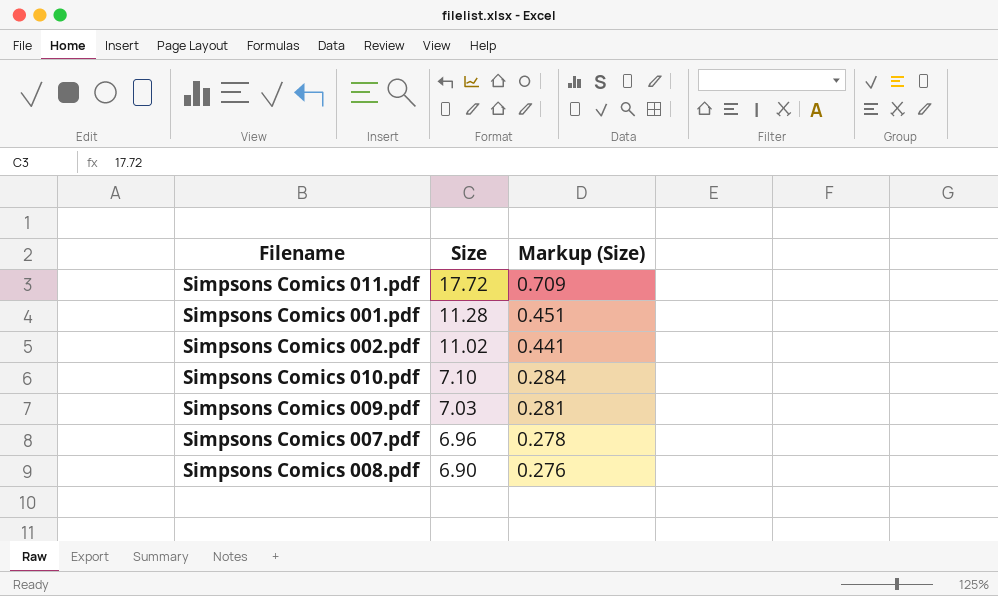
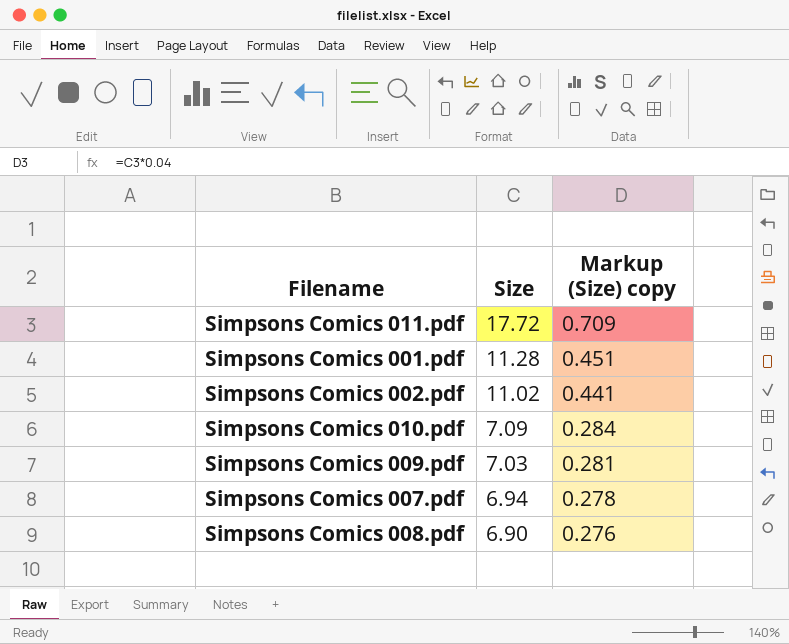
column name: Markup (Size) -> Markup (Size) copy
Simpsons Comics 010.pdf | Size: 7.10 -> 7.09
Simpsons Comics 007.pdf | Size: 6.96 -> 6.94

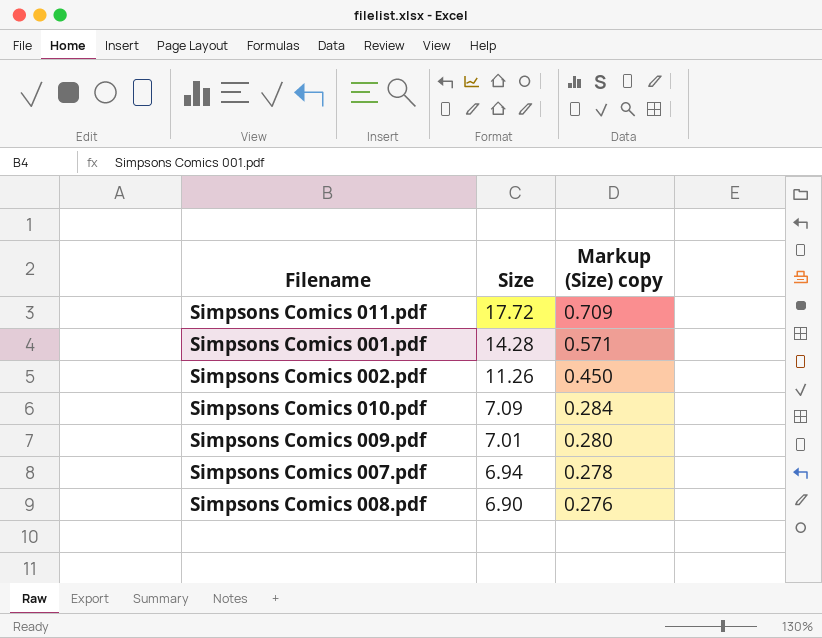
Simpsons Comics 001.pdf | Size: 11.28 -> 14.28
Simpsons Comics 001.pdf | Markup (Size) copy: 0.451 -> 0.571
Simpsons Comics 002.pdf | Size: 11.02 -> 11.26
Simpsons Comics 002.pdf | Markup (Size) copy: 0.441 -> 0.450
Simpsons Comics 009.pdf | Size: 7.03 -> 7.01
Simpsons Comics 009.pdf | Markup (Size) copy: 0.281 -> 0.280

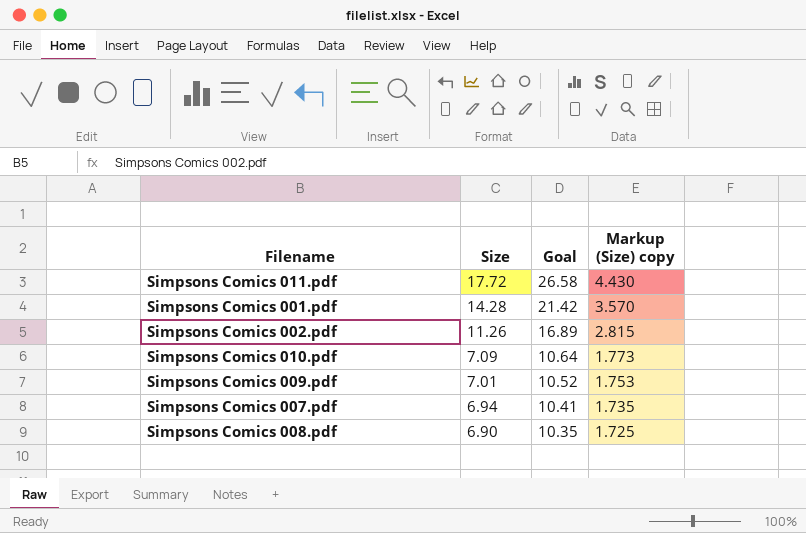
column Goal | formula: none -> [Size] * 1.5
column Markup (Size) copy | formula: [Size] * 0.04 -> [Size] * 0.25

